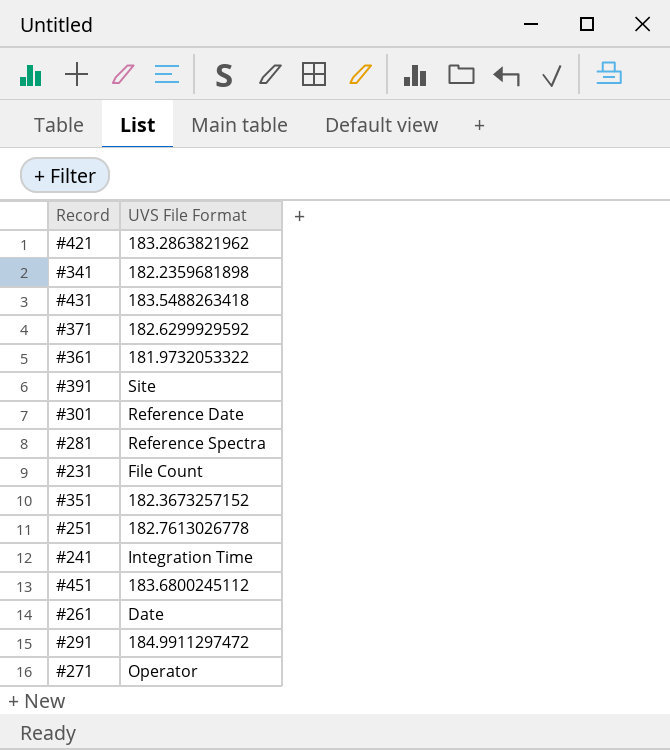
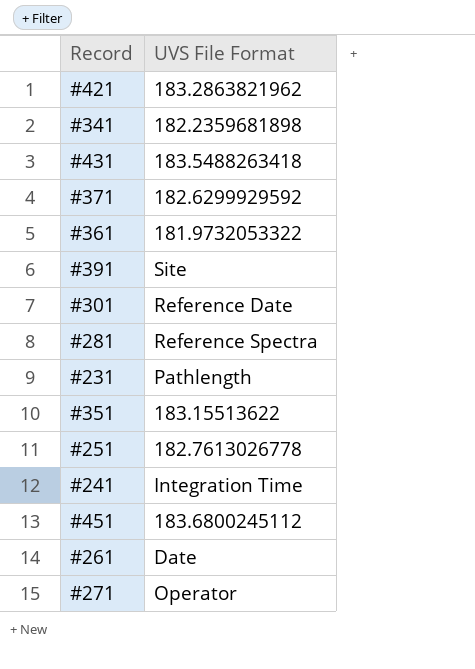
row #291: 184.9911297472 -> none
#231 | UVS File Format: File Count -> Pathlength
#351 | UVS File Format: 182.3673257152 -> 183.15513622

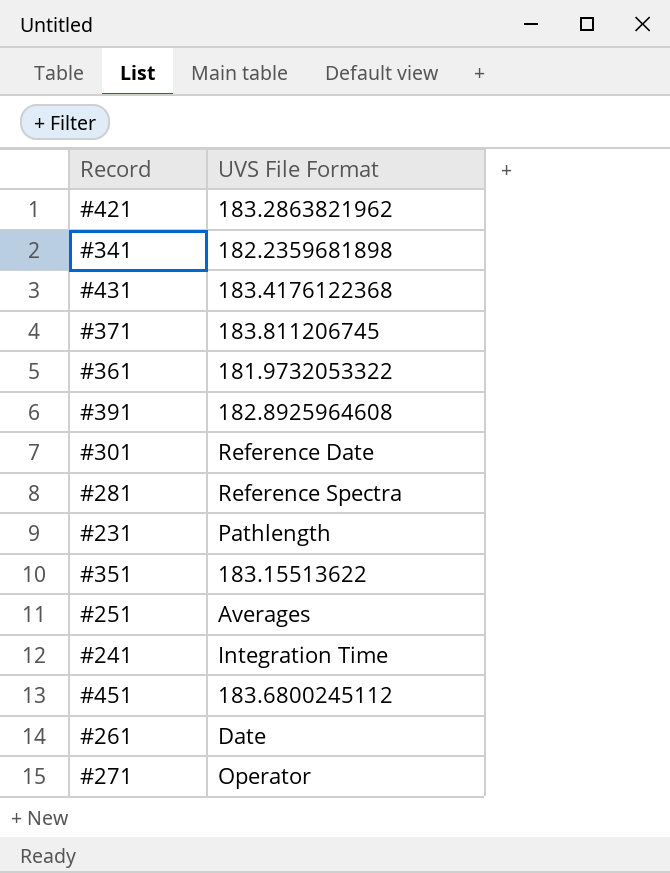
#431 | UVS File Format: 183.5488263418 -> 183.4176122368
#371 | UVS File Format: 182.6299929592 -> 183.811206745
#391 | UVS File Format: Site -> 182.8925964608
#251 | UVS File Format: 182.7613026778 -> Averages

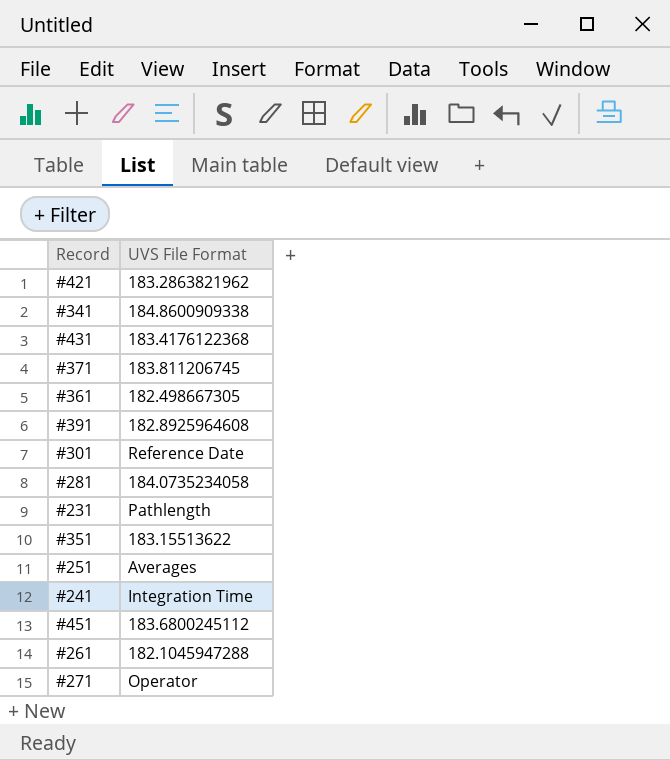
#341 | UVS File Format: 182.2359681898 -> 184.8600909338
#361 | UVS File Format: 181.9732053322 -> 182.498667305
#281 | UVS File Format: Reference Spectra -> 184.0735234058
#261 | UVS File Format: Date -> 182.1045947288

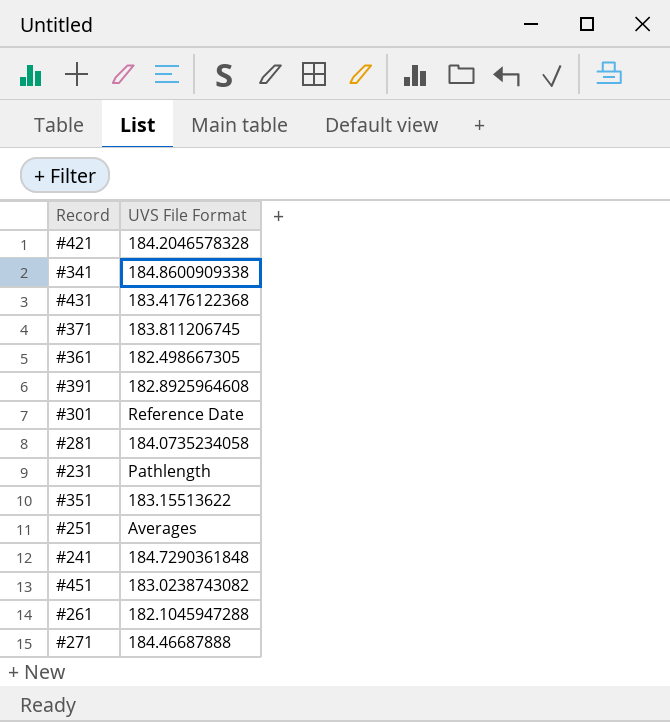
#421 | UVS File Format: 183.2863821962 -> 184.2046578328
#241 | UVS File Format: Integration Time -> 184.7290361848
#451 | UVS File Format: 183.6800245112 -> 183.0238743082
#271 | UVS File Format: Operator -> 184.46687888

